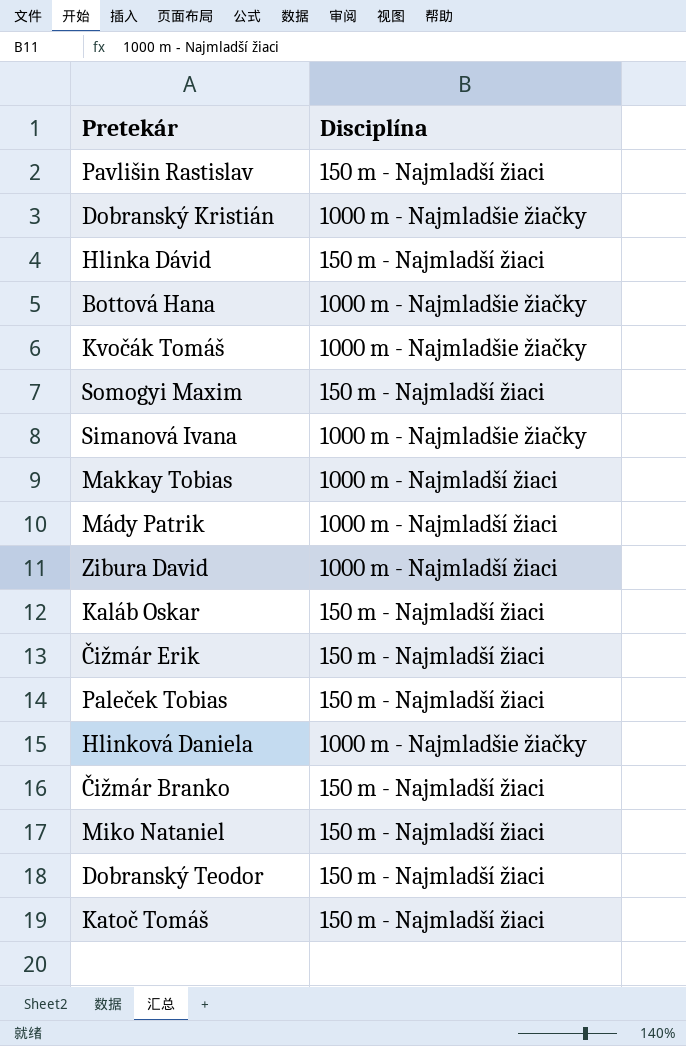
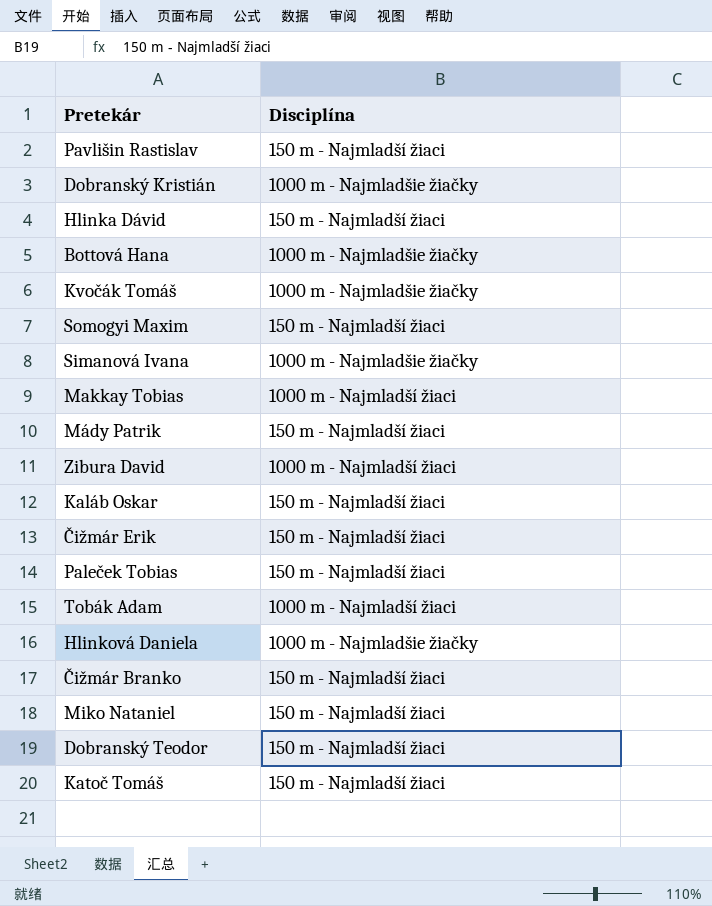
Mády Patrik | Disciplína: 1000 m - Najmladší žiaci -> 150 m - Najmladší žiaci
row Tobák Adam: none -> 1000 m - Najmladší žiaci

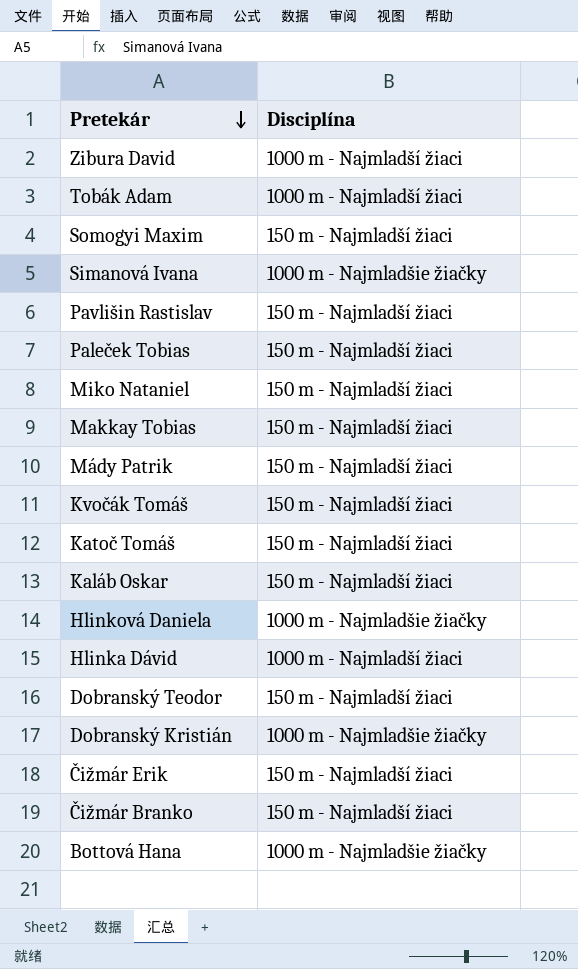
row order: none -> Pretekár descending
Makkay Tobias | Disciplína: 1000 m - Najmladší žiaci -> 150 m - Najmladší žiaci
Kvočák Tomáš | Disciplína: 1000 m - Najmladšie žiačky -> 150 m - Najmladší žiaci
Hlinka Dávid | Disciplína: 150 m - Najmladší žiaci -> 1000 m - Najmladší žiaci

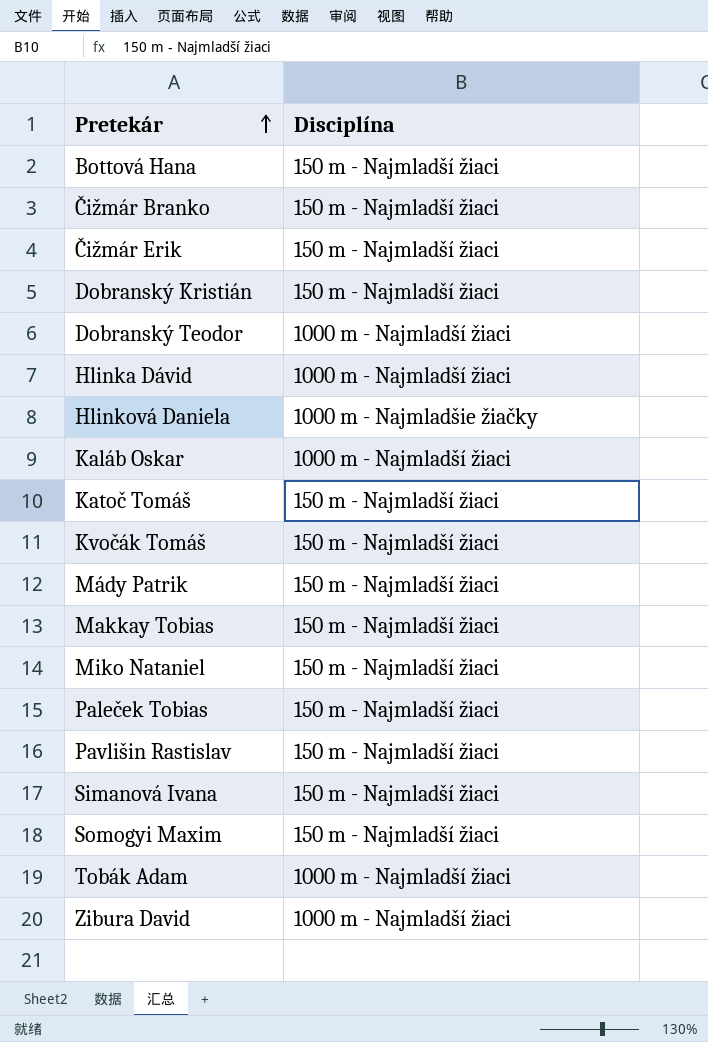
row order: Pretekár descending -> Pretekár ascending
Bottová Hana | Disciplína: 1000 m - Najmladšie žiačky -> 150 m - Najmladší žiaci
Dobranský Kristián | Disciplína: 1000 m - Najmladšie žiačky -> 150 m - Najmladší žiaci
Dobranský Teodor | Disciplína: 150 m - Najmladší žiaci -> 1000 m - Najmladší žiaci
Kaláb Oskar | Disciplína: 150 m - Najmladší žiaci -> 1000 m - Najmladší žiaci
Simanová Ivana | Disciplína: 1000 m - Najmladšie žiačky -> 150 m - Najmladší žiaci

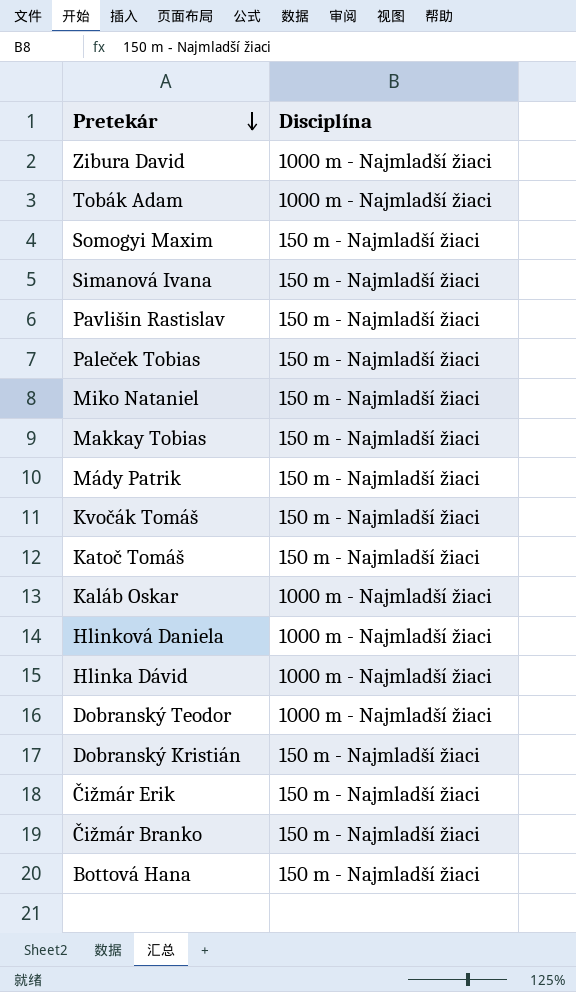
row order: Pretekár ascending -> Pretekár descending
Hlinková Daniela | Disciplína: 1000 m - Najmladšie žiačky -> 1000 m - Najmladší žiaci

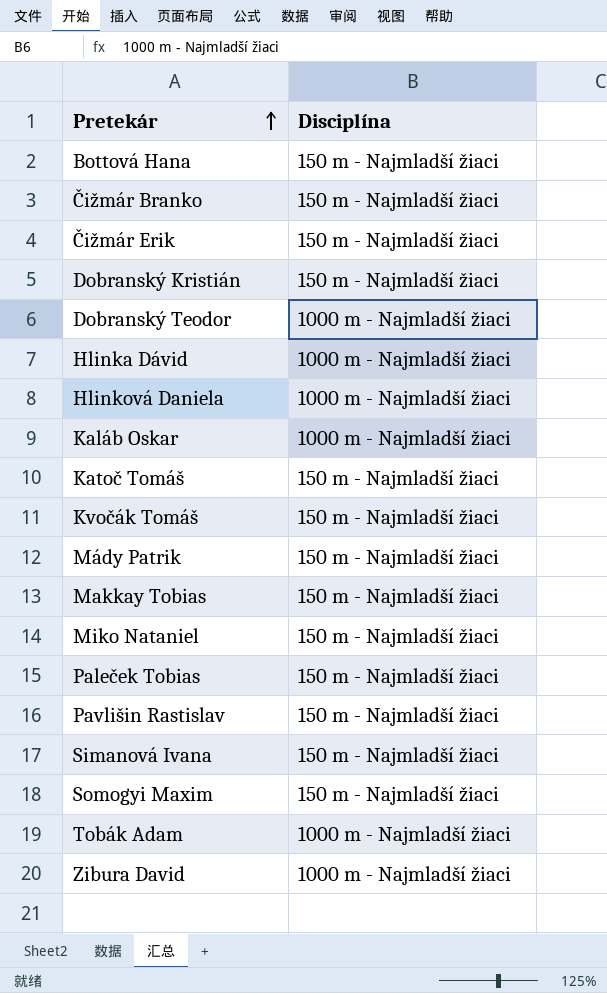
row order: Pretekár descending -> Pretekár ascending

